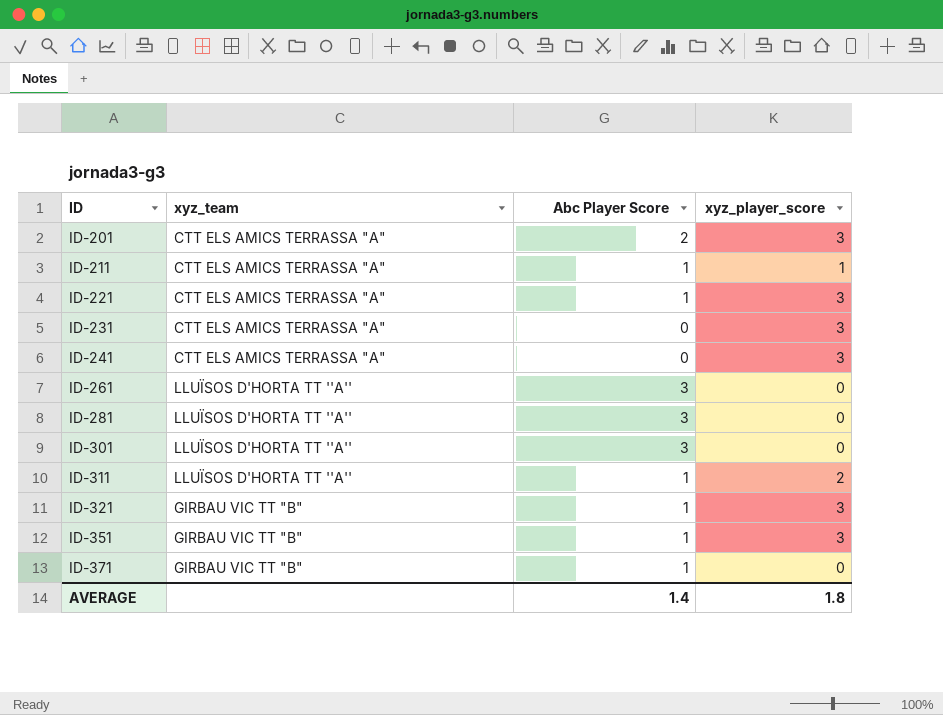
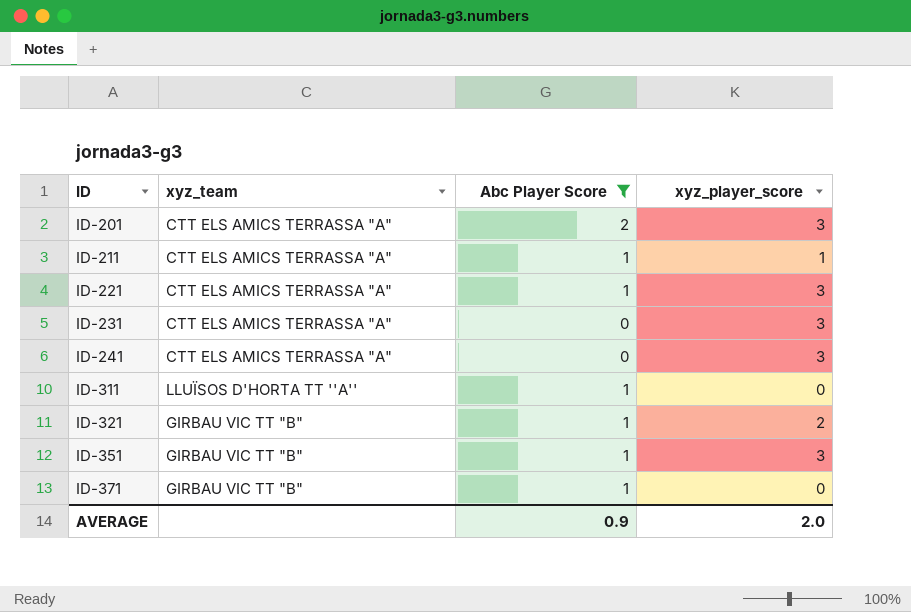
filter: none -> Abc Player Score != 3
ID-311 | xyz_player_score: 2 -> 0
ID-321 | xyz_player_score: 3 -> 2
AVERAGE | Abc Player Score: 1.4 -> 0.9
AVERAGE | xyz_player_score: 1.8 -> 2.0

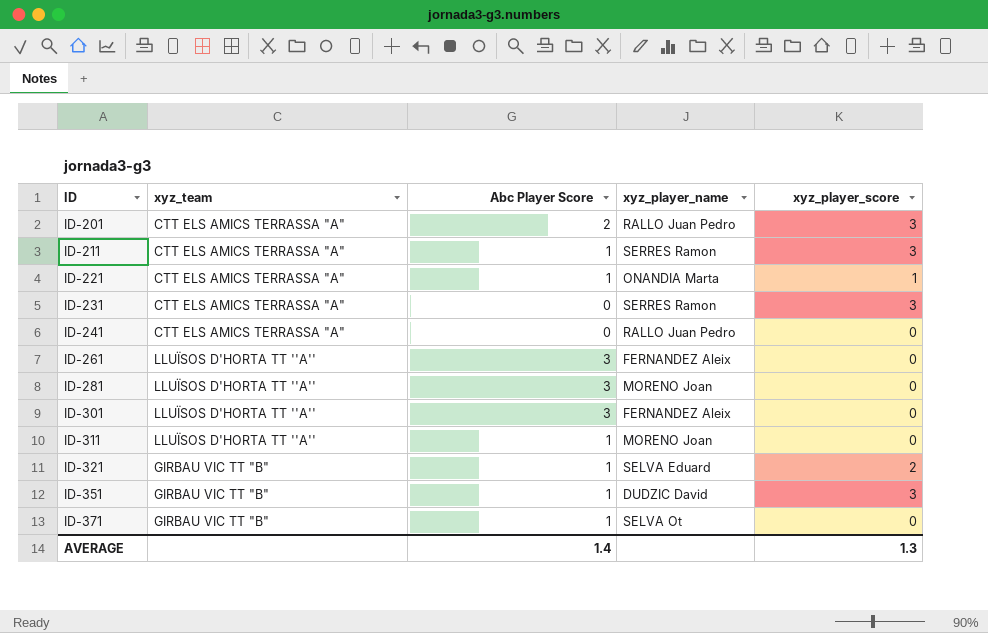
filter: Abc Player Score != 3 -> none
column xyz_player_name | position: none -> 4
ID-211 | xyz_player_score: 1 -> 3
ID-221 | xyz_player_score: 3 -> 1
ID-241 | xyz_player_score: 3 -> 0
AVERAGE | Abc Player Score: 0.9 -> 1.4
AVERAGE | xyz_player_score: 2.0 -> 1.3

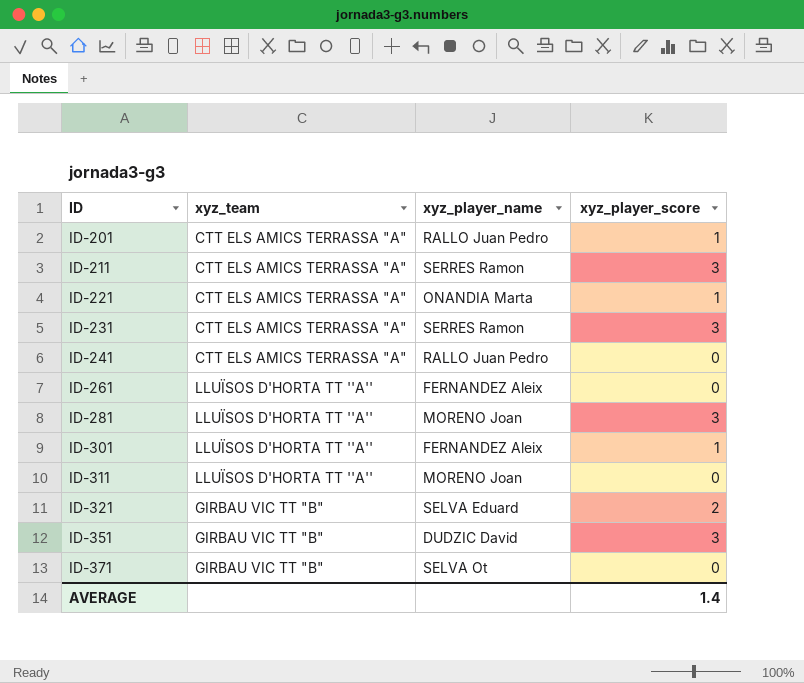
column Abc Player Score | position: 3 -> none
ID-201 | xyz_player_score: 3 -> 1
ID-281 | xyz_player_score: 0 -> 3
ID-301 | xyz_player_score: 0 -> 1
AVERAGE | xyz_player_score: 1.3 -> 1.4

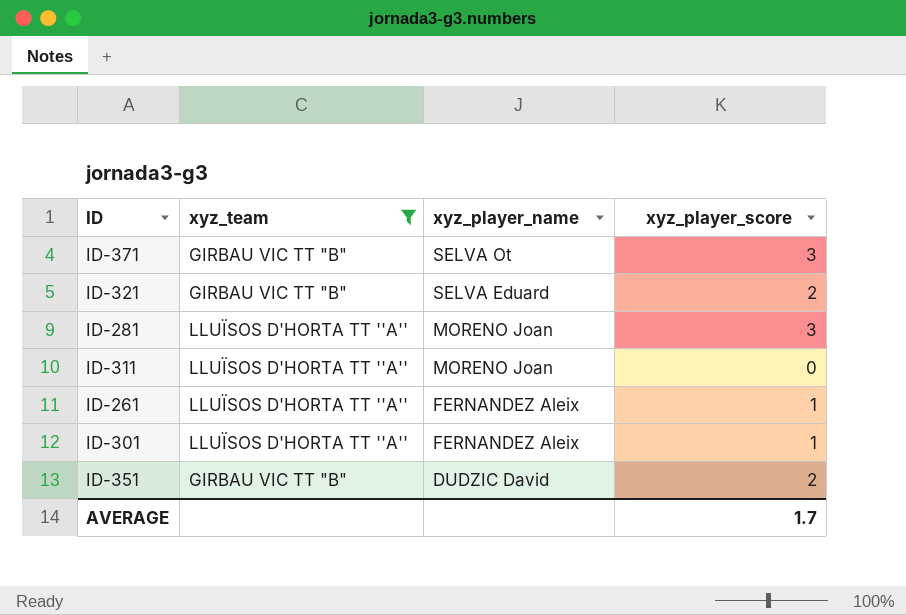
filter: none -> xyz_team != CTT ELS AMICS TERRASSA "A"
row order: ID ascending -> xyz_player_name descending
ID-371 | xyz_player_score: 0 -> 3
ID-261 | xyz_player_score: 0 -> 1
ID-351 | xyz_player_score: 3 -> 2
AVERAGE | xyz_player_score: 1.4 -> 1.7

